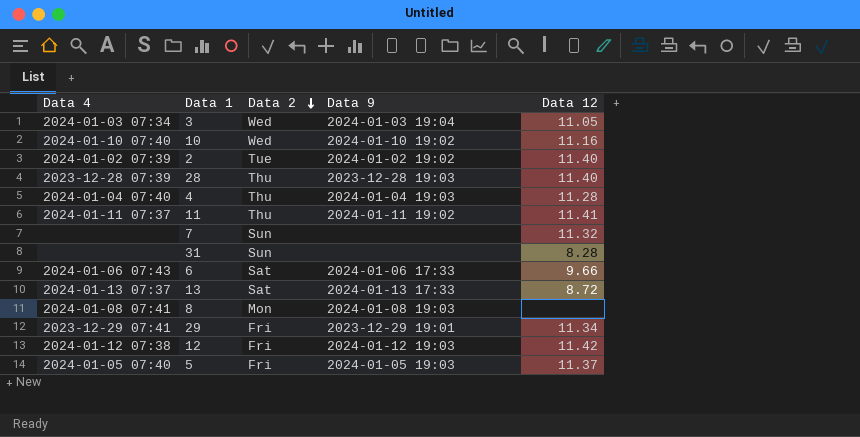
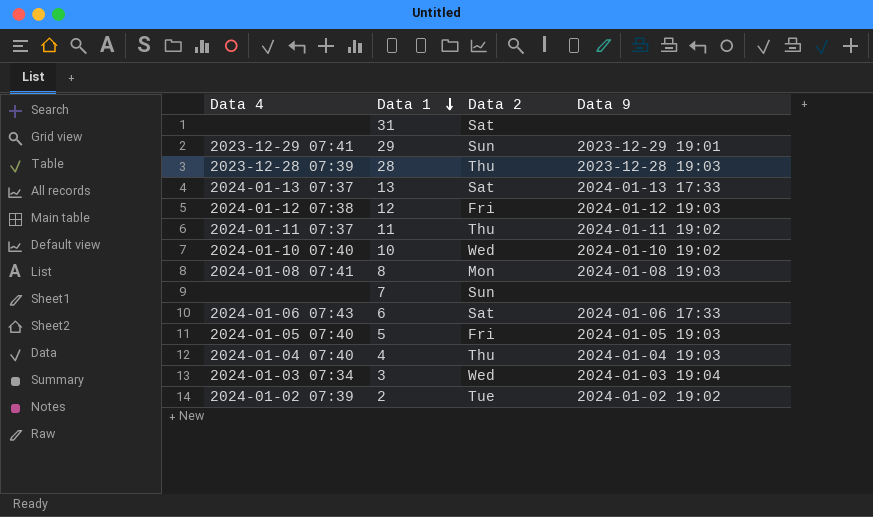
row order: Data 2 descending -> Data 1 descending
column Data 12 | position: 5 -> none
31 | Data 2: Sun -> Sat
29 | Data 2: Fri -> Sun

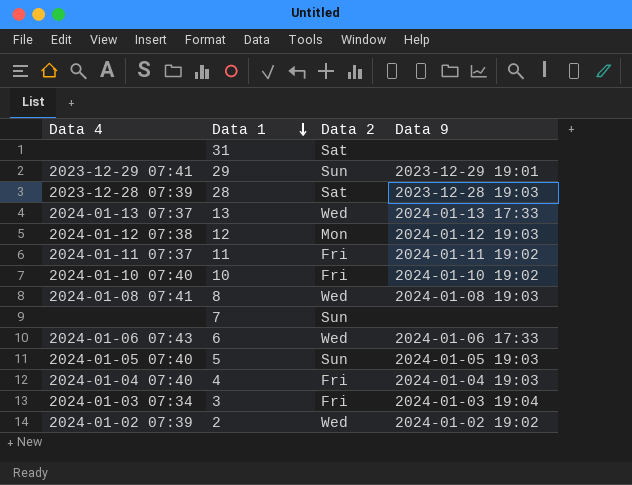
28 | Data 2: Thu -> Sat
13 | Data 2: Sat -> Wed
12 | Data 2: Fri -> Mon
11 | Data 2: Thu -> Fri
10 | Data 2: Wed -> Fri
8 | Data 2: Mon -> Wed
6 | Data 2: Sat -> Wed
5 | Data 2: Fri -> Sun
4 | Data 2: Thu -> Fri
3 | Data 2: Wed -> Fri
2 | Data 2: Tue -> Wed

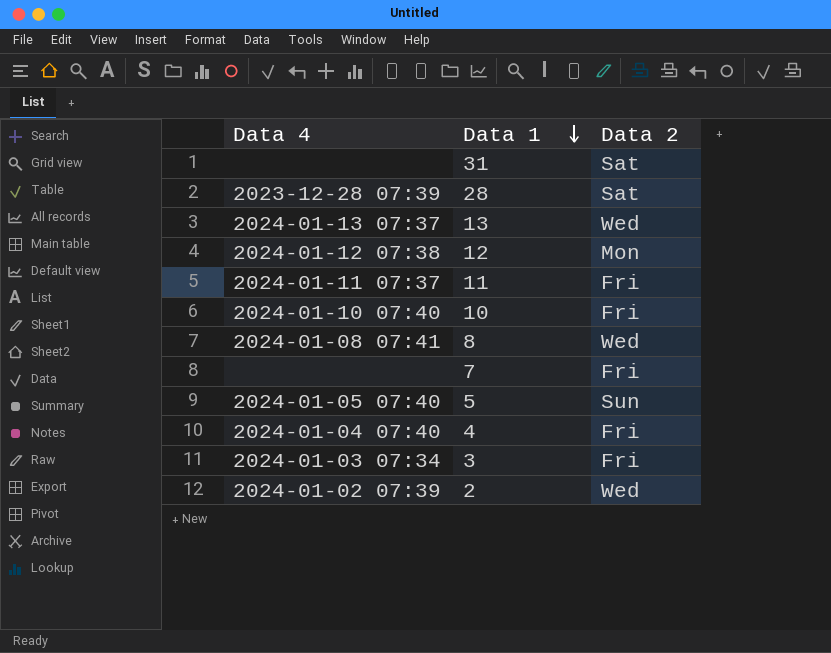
column Data 9 | position: 4 -> none
row 29: 2023-12-29 07:41 | Sun | 2023-12-29 19:01 -> none
row 6: 2024-01-06 07:43 | Wed | 2024-01-06 17:33 -> none
7 | Data 2: Sun -> Fri

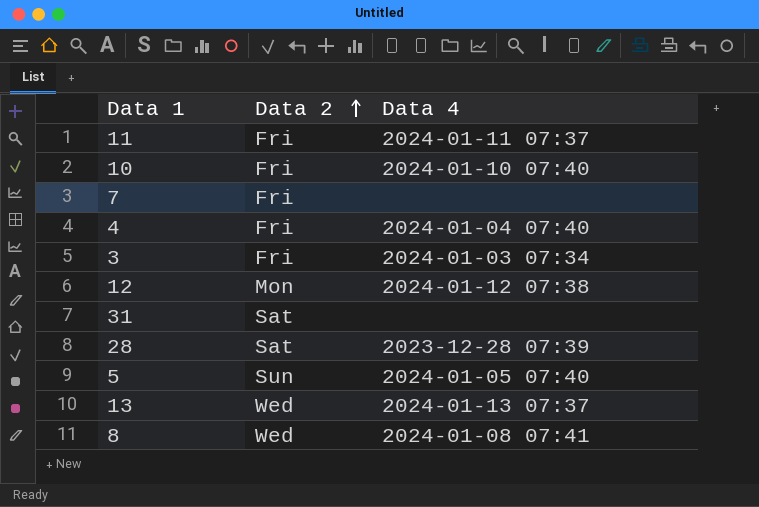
row order: Data 1 descending -> Data 2 ascending
column Data 4 | position: 1 -> 3
row 2: 2024-01-02 07:39 | Wed -> none

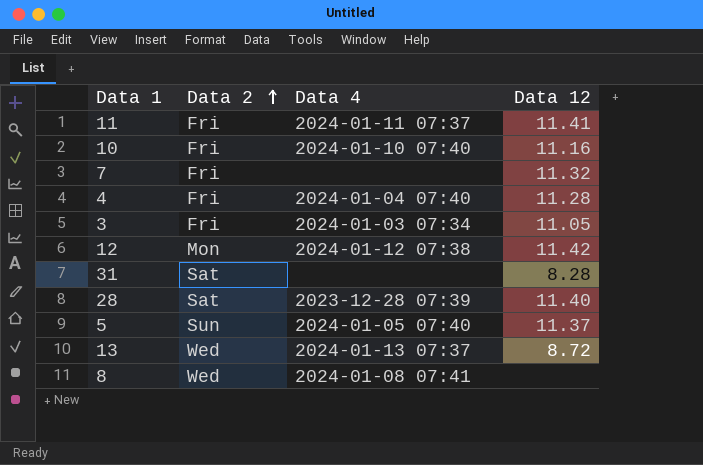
column Data 12 | position: none -> 4

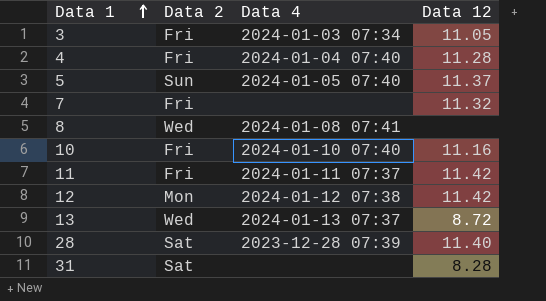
row order: Data 2 ascending -> Data 1 ascending
11 | Data 12: 11.41 -> 11.42

